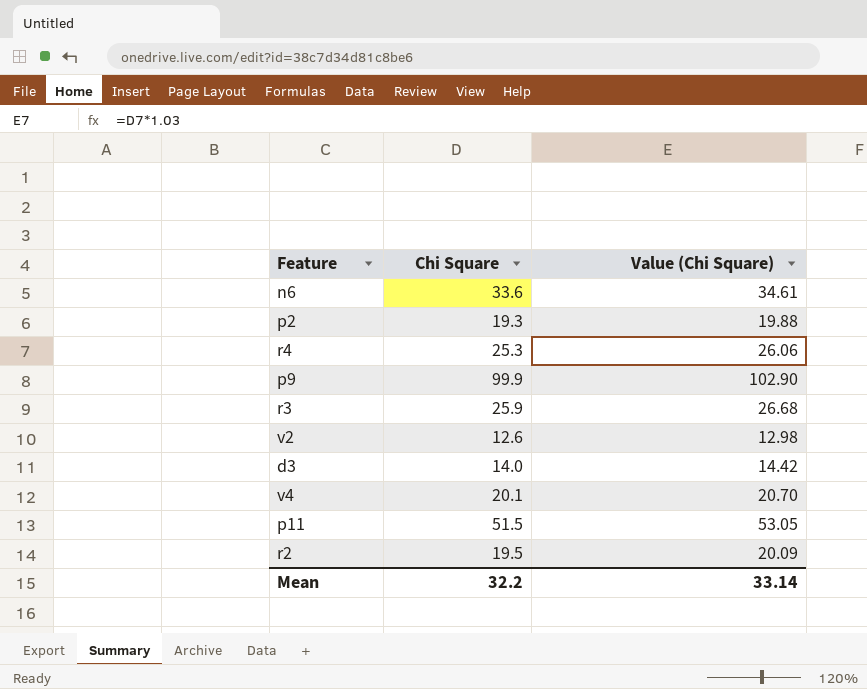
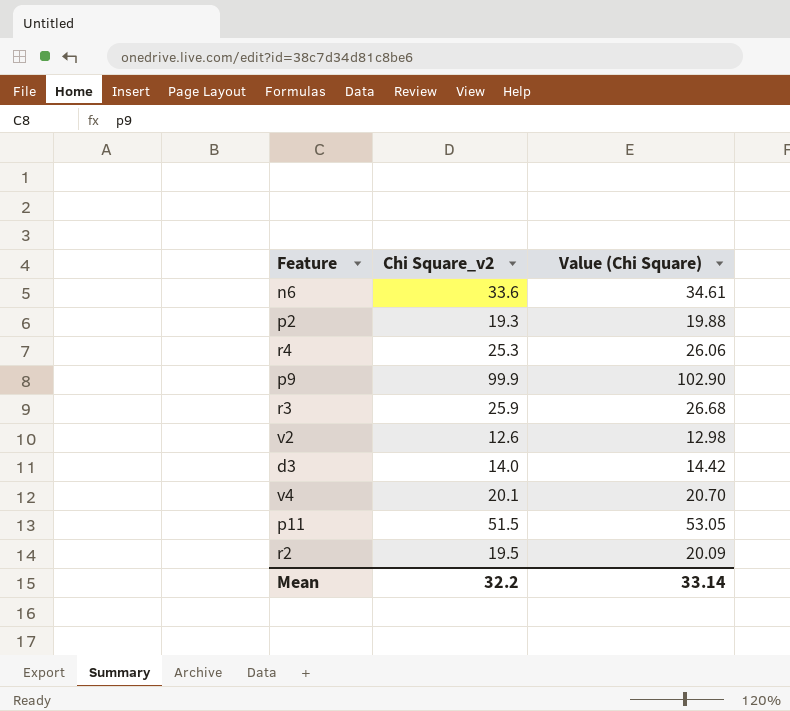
column name: Chi Square -> Chi Square_v2

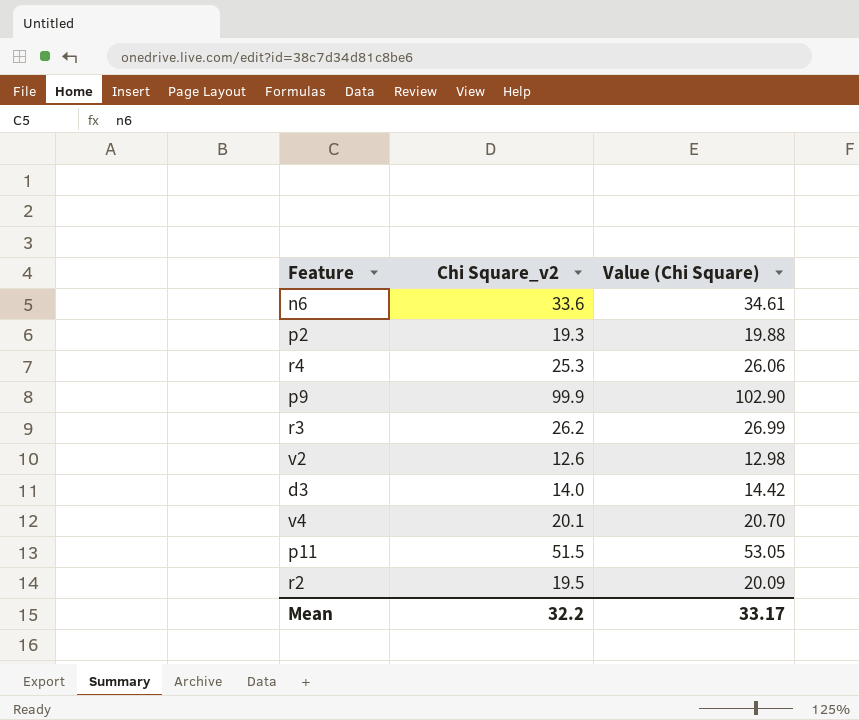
r3 | Chi Square_v2: 25.9 -> 26.2
r3 | Value (Chi Square): 26.68 -> 26.99
Mean | Value (Chi Square): 33.14 -> 33.17

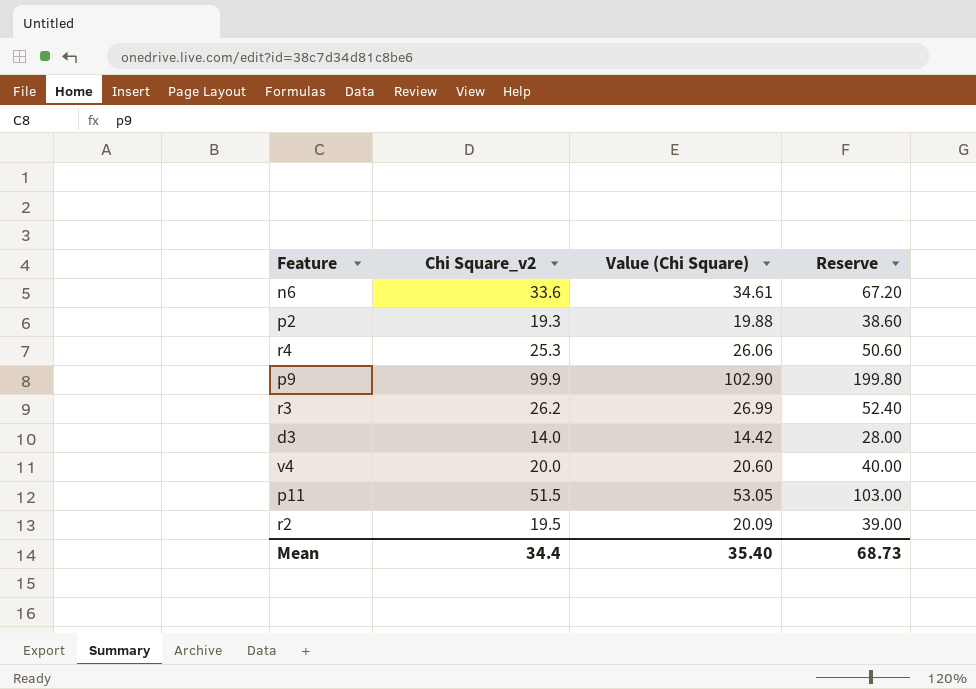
column Reserve | formula: none -> [Chi Square_v2] * 2
row v2: 12.6 | 12.98 -> none
v4 | Chi Square_v2: 20.1 -> 20.0
v4 | Value (Chi Square): 20.70 -> 20.60
Mean | Chi Square_v2: 32.2 -> 34.4
Mean | Value (Chi Square): 33.17 -> 35.40

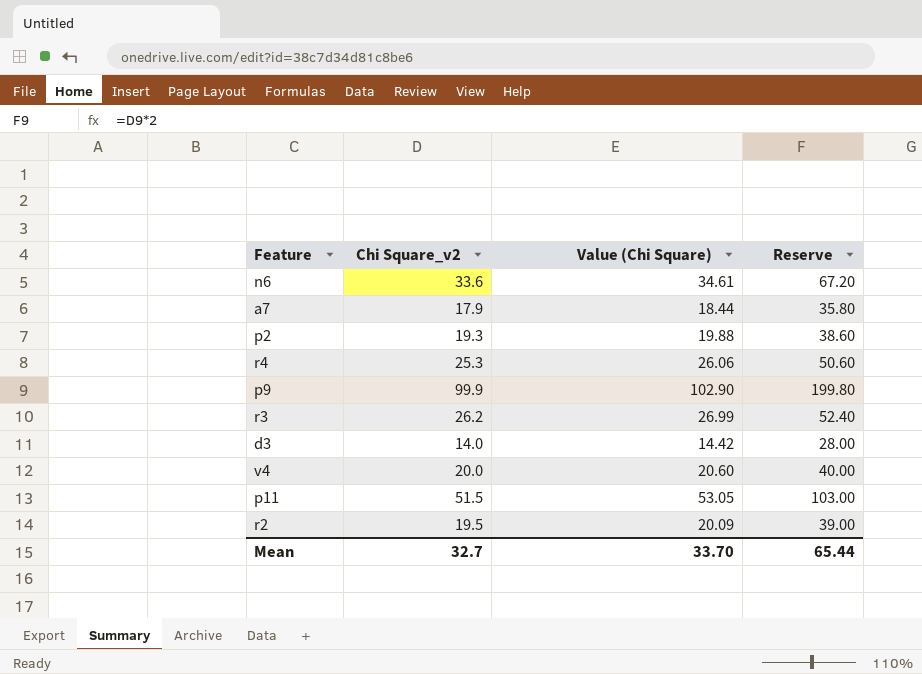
row a7: none -> 17.9 | 18.44 | 35.80
Mean | Chi Square_v2: 34.4 -> 32.7
Mean | Value (Chi Square): 35.40 -> 33.70
Mean | Reserve: 68.73 -> 65.44

